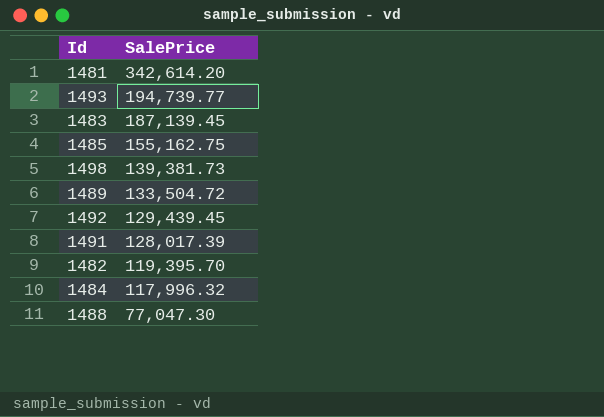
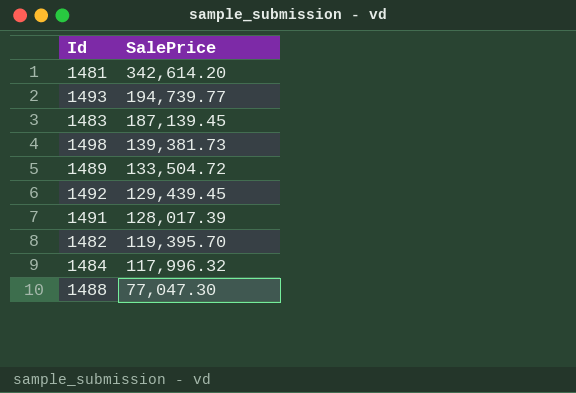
row 1485: 155,162.75 -> none

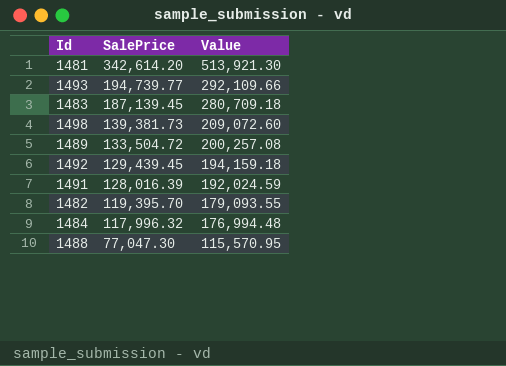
column Value | formula: none -> [SalePrice] * 1.5
1491 | SalePrice: 128,017.39 -> 128,016.39

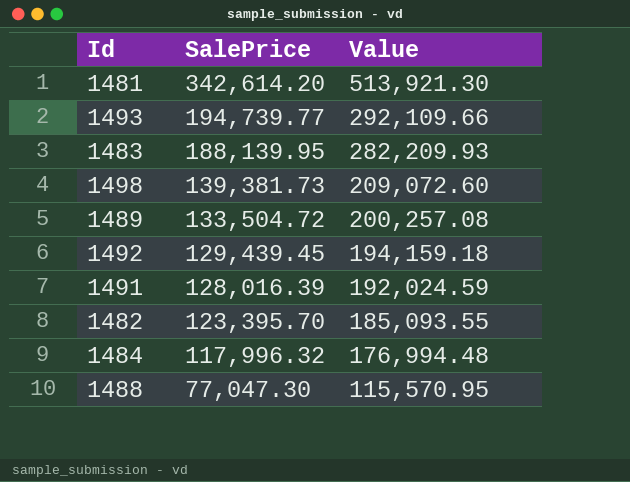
1483 | SalePrice: 187,139.45 -> 188,139.95
1483 | Value: 280,709.18 -> 282,209.93
1482 | SalePrice: 119,395.70 -> 123,395.70
1482 | Value: 179,093.55 -> 185,093.55

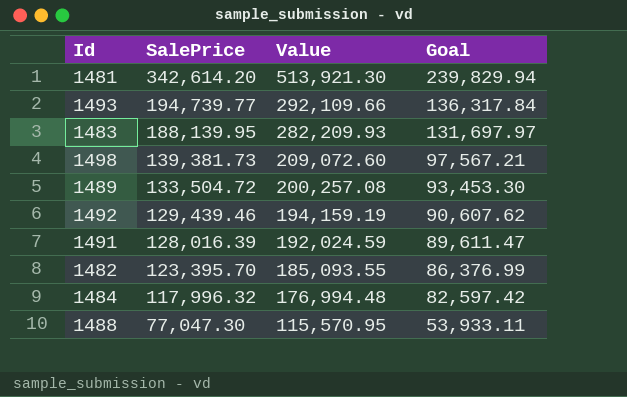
column Goal | formula: none -> [SalePrice] * 0.7
1492 | SalePrice: 129,439.45 -> 129,439.46
1492 | Value: 194,159.18 -> 194,159.19

